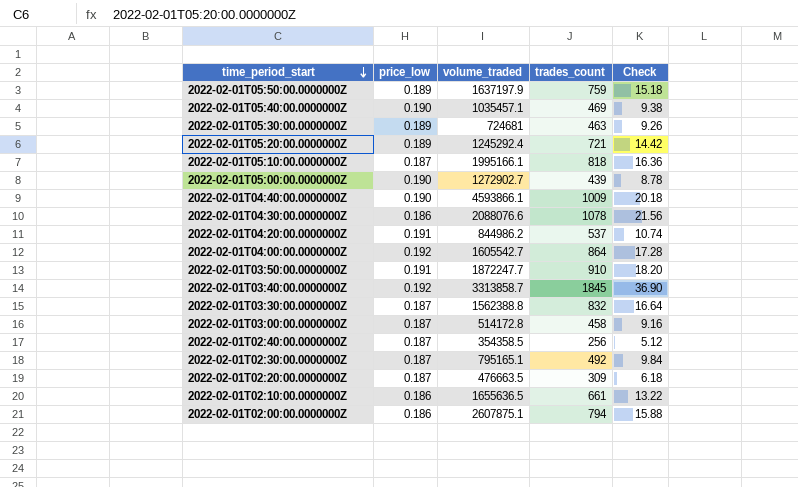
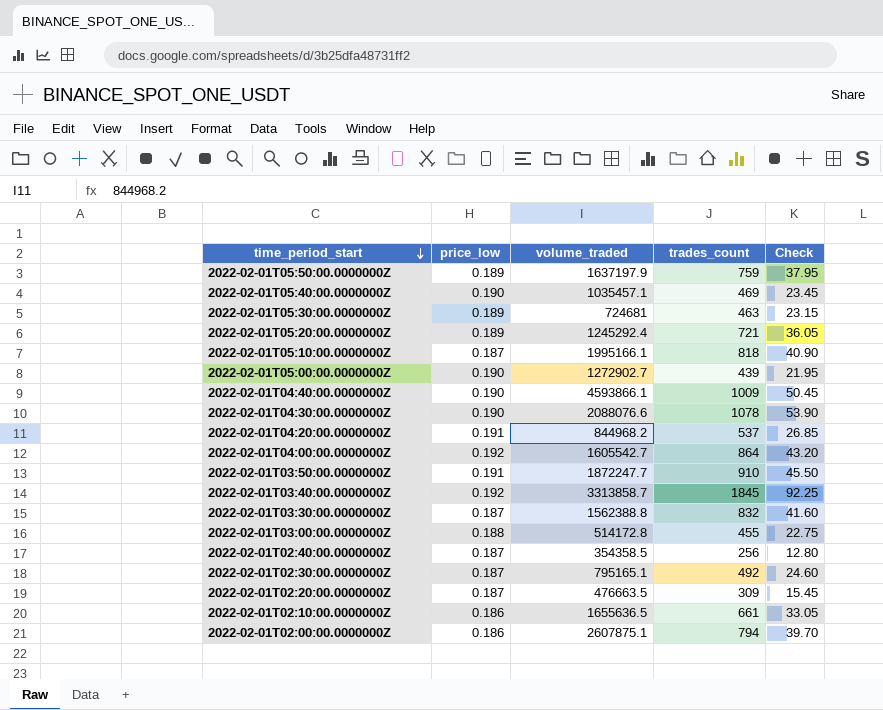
column Check | formula: [trades_count] * 0.02 -> [trades_count] * 0.05
2022-02-01T04:30:00.0000000Z | price_low: 0.186 -> 0.190
2022-02-01T04:20:00.0000000Z | volume_traded: 844986.2 -> 844968.2
2022-02-01T03:00:00.0000000Z | price_low: 0.187 -> 0.188
2022-02-01T03:00:00.0000000Z | trades_count: 458 -> 455

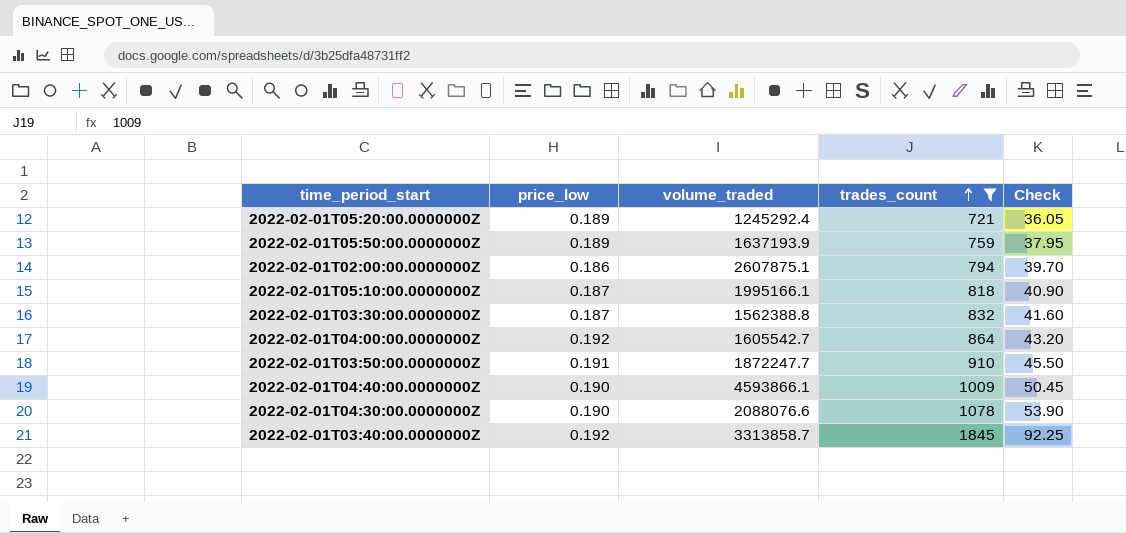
filter: none -> trades_count >= 721
row order: time_period_start descending -> trades_count ascending
2022-02-01T05:50:00.0000000Z | volume_traded: 1637197.9 -> 1637193.9

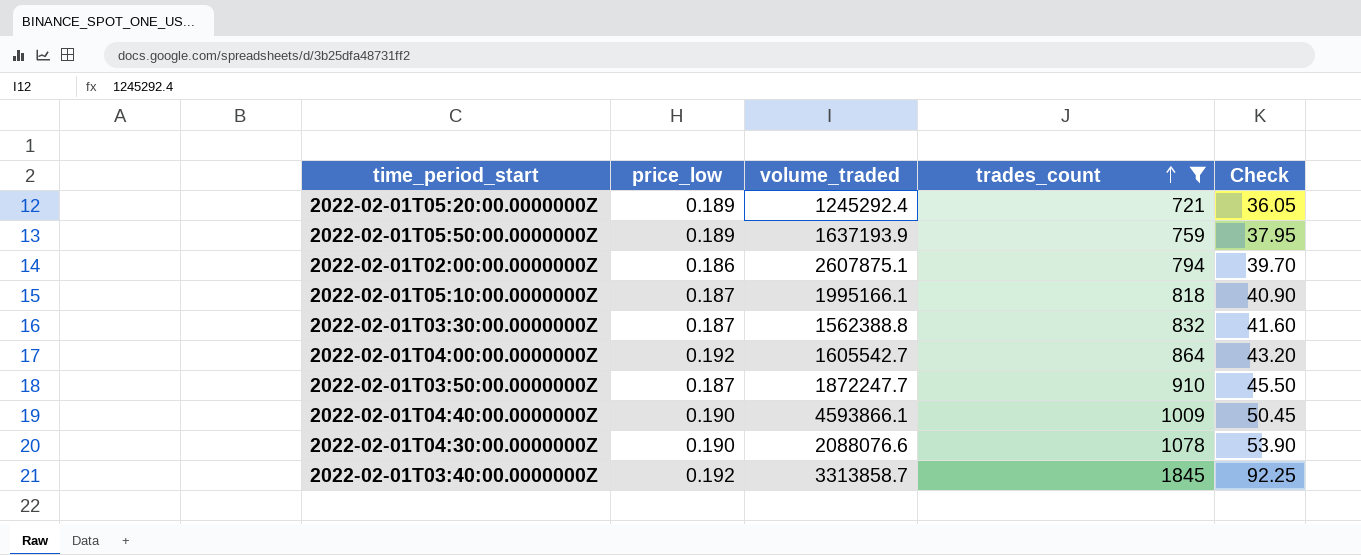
2022-02-01T03:50:00.0000000Z | price_low: 0.191 -> 0.187

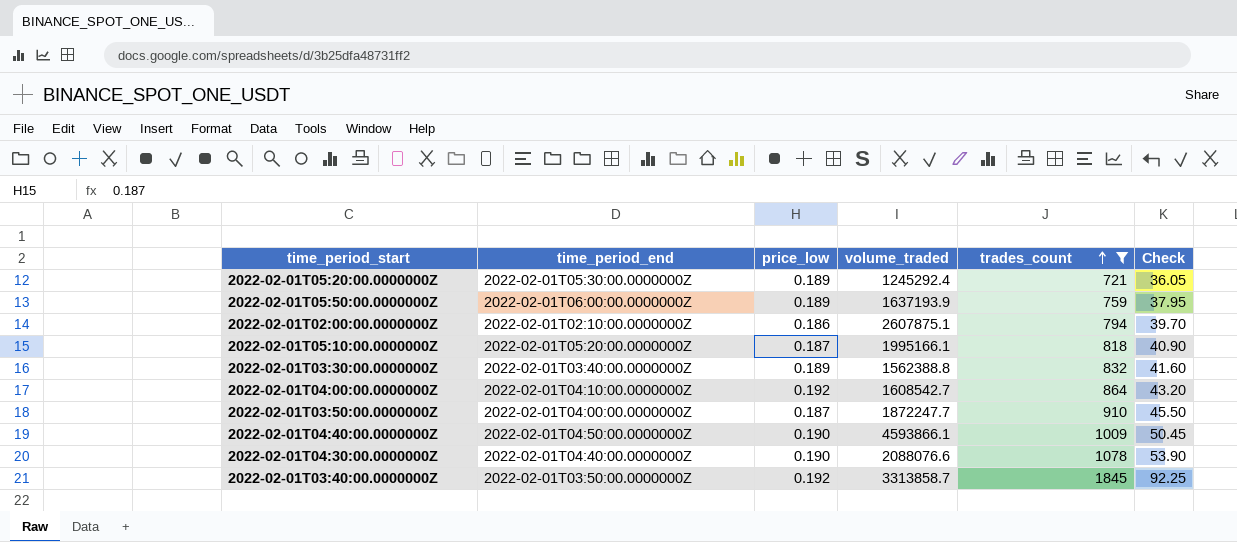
column time_period_end | position: none -> 2
2022-02-01T03:30:00.0000000Z | price_low: 0.187 -> 0.189
2022-02-01T04:00:00.0000000Z | volume_traded: 1605542.7 -> 1608542.7

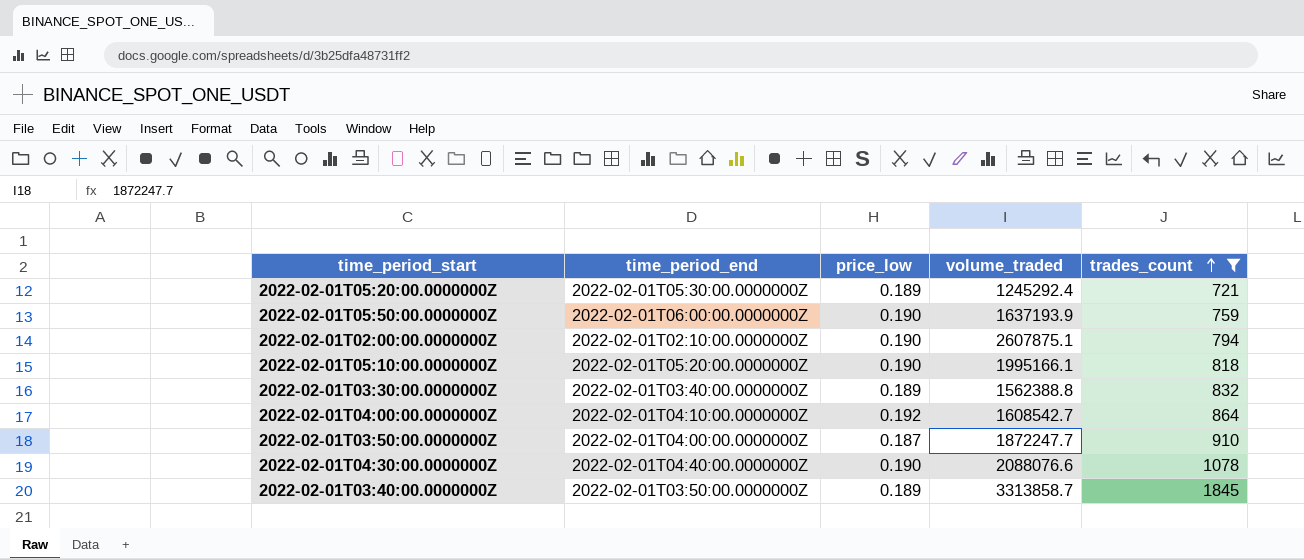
column Check | formula: [trades_count] * 0.05 -> none
row 2022-02-01T04:40:00.0000000Z: 2022-02-01T04:50:00.0000000Z | 0.190 | 4593866.1 | 1009 | 50.45 -> none
2022-02-01T05:50:00.0000000Z | price_low: 0.189 -> 0.190
2022-02-01T02:00:00.0000000Z | price_low: 0.186 -> 0.190
2022-02-01T05:10:00.0000000Z | price_low: 0.187 -> 0.190
2022-02-01T03:40:00.0000000Z | price_low: 0.192 -> 0.189

